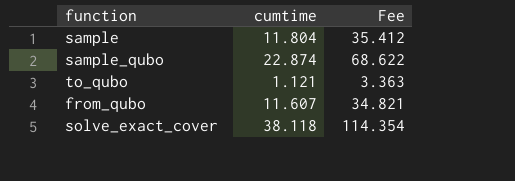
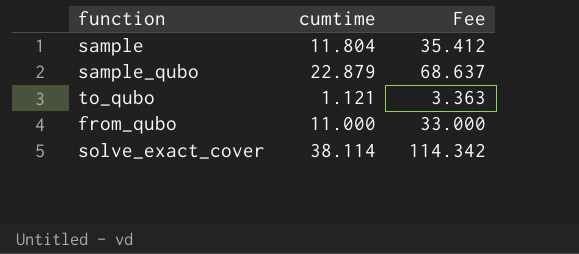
sample_qubo | cumtime: 22.874 -> 22.879
sample_qubo | Fee: 68.622 -> 68.637
from_qubo | cumtime: 11.607 -> 11.000
from_qubo | Fee: 34.821 -> 33.000
solve_exact_cover | cumtime: 38.118 -> 38.114
solve_exact_cover | Fee: 114.354 -> 114.342

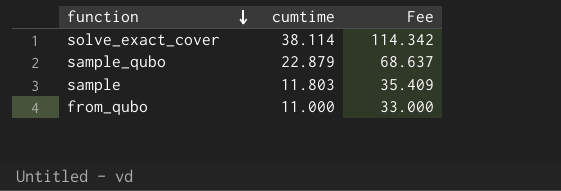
row order: none -> function descending
row to_qubo: 1.121 | 3.363 -> none
sample | cumtime: 11.804 -> 11.803
sample | Fee: 35.412 -> 35.409

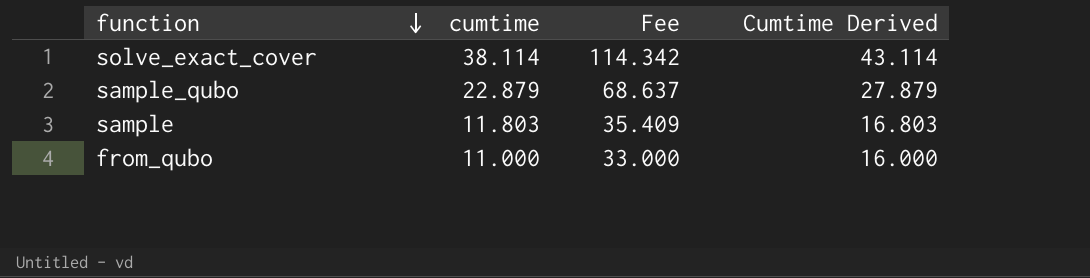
column Cumtime Derived | formula: none -> [cumtime] + 5

